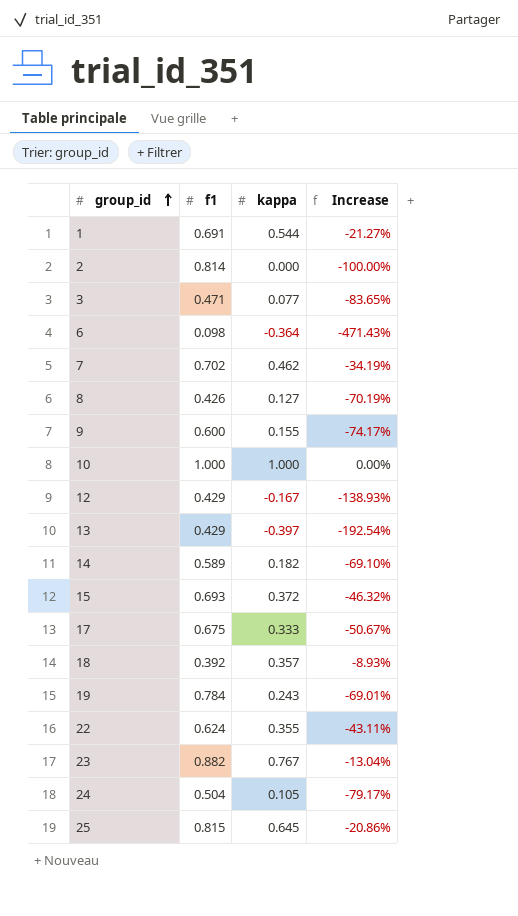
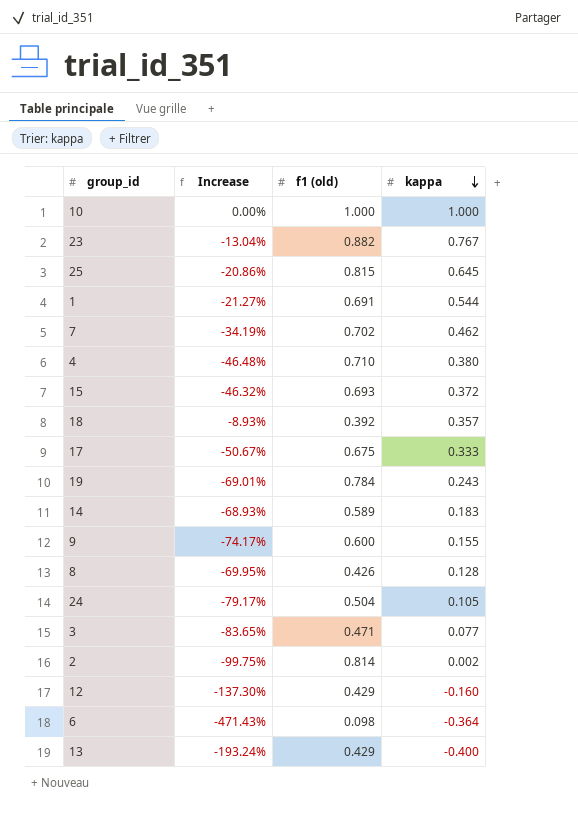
row order: group_id ascending -> kappa descending
column Increase | position: 4 -> 2
column name: f1 -> f1 (old)
row 22: 0.624 | 0.355 | -43.11% -> none
row 4: none -> -46.48% | 0.710 | 0.380
14 | Increase: -69.10% -> -68.93%
14 | kappa: 0.182 -> 0.183
8 | Increase: -70.19% -> -69.95%
8 | kappa: 0.127 -> 0.128
2 | Increase: -100.00% -> -99.75%
2 | kappa: 0.000 -> 0.002
12 | Increase: -138.93% -> -137.30%
12 | kappa: -0.167 -> -0.160
13 | Increase: -192.54% -> -193.24%
13 | kappa: -0.397 -> -0.400

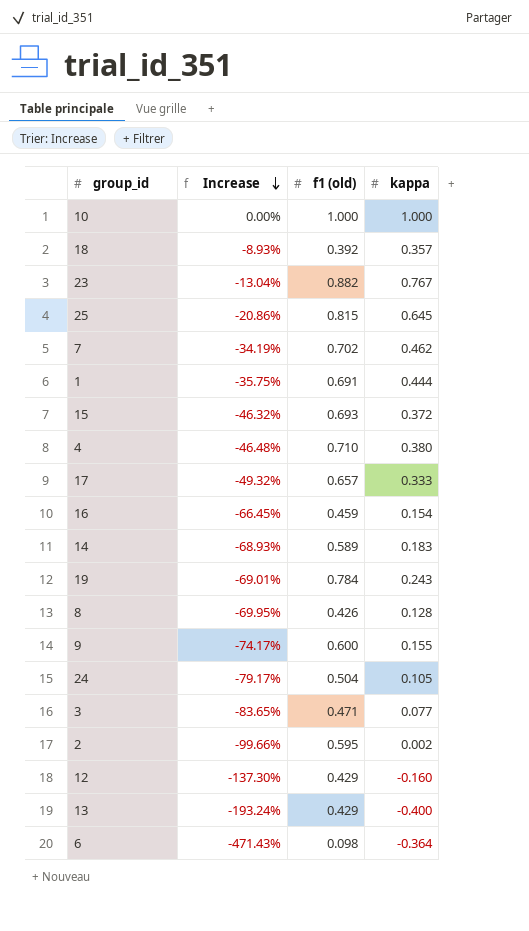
row order: kappa descending -> Increase descending
1 | Increase: -21.27% -> -35.75%
1 | kappa: 0.544 -> 0.444
17 | Increase: -50.67% -> -49.32%
17 | f1 (old): 0.675 -> 0.657
row 16: none -> -66.45% | 0.459 | 0.154
2 | Increase: -99.75% -> -99.66%
2 | f1 (old): 0.814 -> 0.595

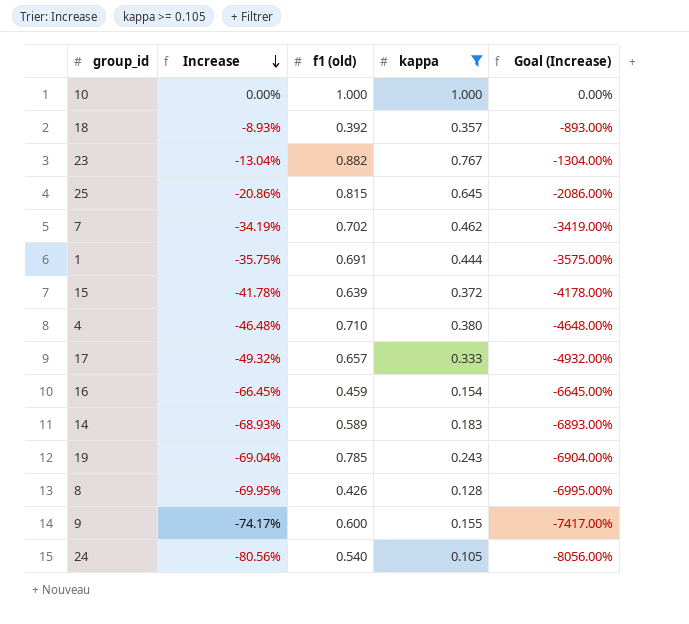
filter: none -> kappa >= 0.105
column Goal (Increase) | formula: none -> [Increase] * 100
15 | Increase: -46.32% -> -41.78%
15 | f1 (old): 0.693 -> 0.639
19 | Increase: -69.01% -> -69.04%
19 | f1 (old): 0.784 -> 0.785
24 | Increase: -79.17% -> -80.56%
24 | f1 (old): 0.504 -> 0.540

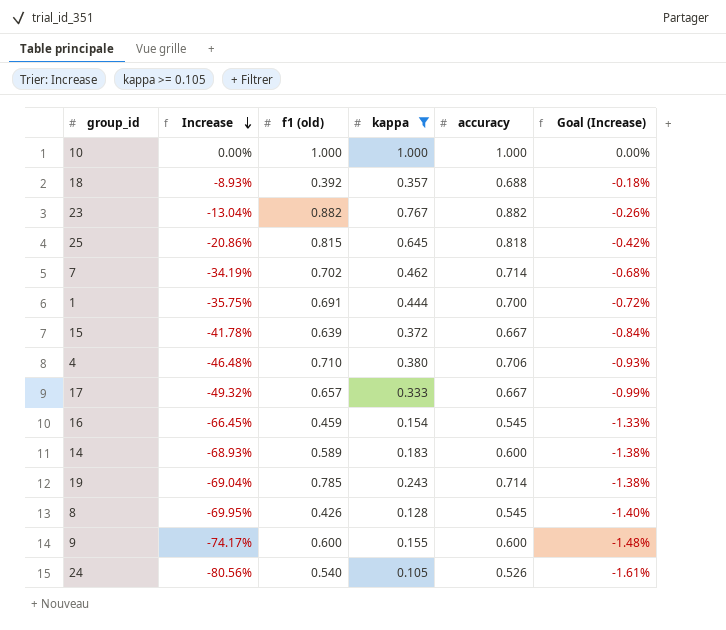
column accuracy | position: none -> 5
column Goal (Increase) | formula: [Increase] * 100 -> [Increase] * 0.02

